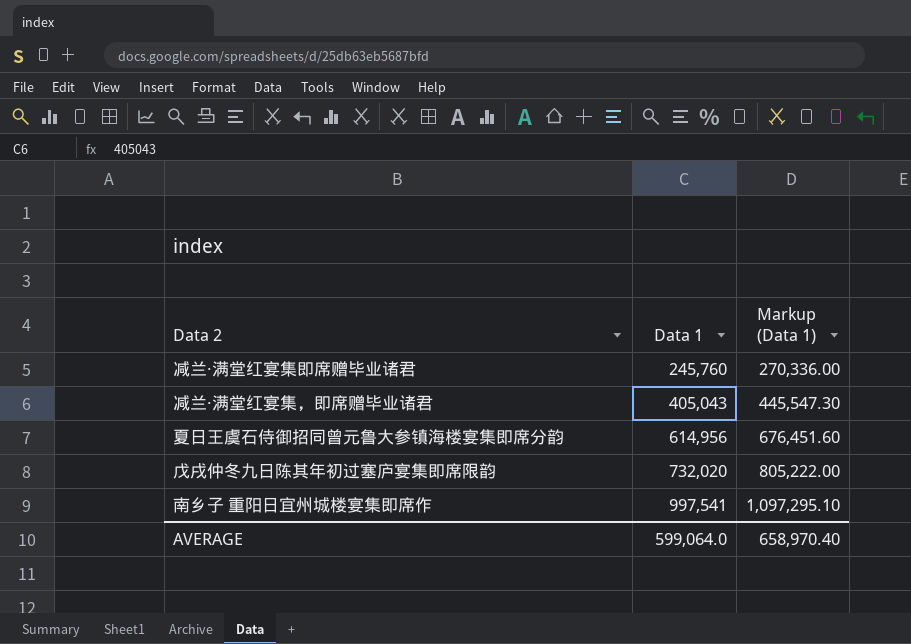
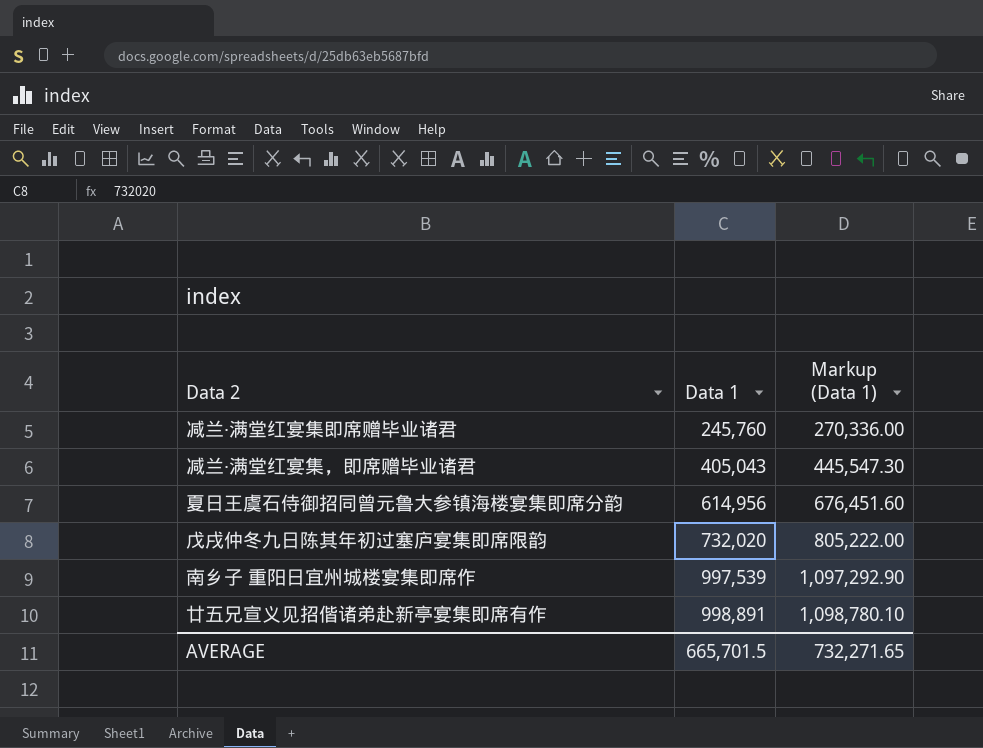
南乡子 重阳日宜州城楼宴集即席作 | Data 1: 997,541 -> 997,539
南乡子 重阳日宜州城楼宴集即席作 | Markup (Data 1): 1,097,295.10 -> 1,097,292.90
row 廿五兄宣义见招偕诸弟赴新亭宴集即席有作: none -> 998,891 | 1,098,780.10
AVERAGE | Data 1: 599,064.0 -> 665,701.5
AVERAGE | Markup (Data 1): 658,970.40 -> 732,271.65

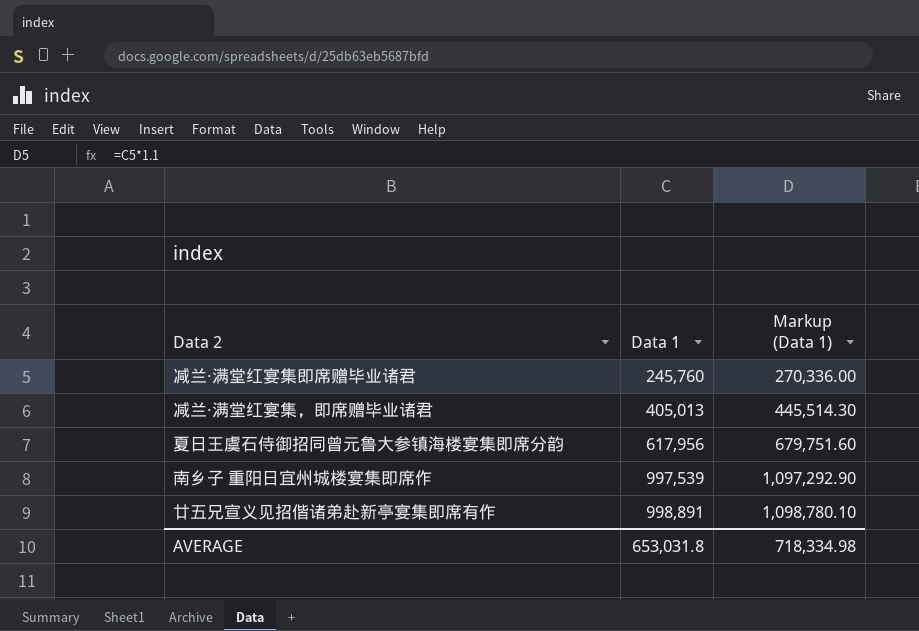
row 戊戌仲冬九日陈其年初过塞庐宴集即席限韵: 732,020 | 805,222.00 -> none
减兰·满堂红宴集，即席赠毕业诸君 | Data 1: 405,043 -> 405,013
减兰·满堂红宴集，即席赠毕业诸君 | Markup (Data 1): 445,547.30 -> 445,514.30
夏日王虞石侍御招同曾元鲁大参镇海楼宴集即席分韵 | Data 1: 614,956 -> 617,956
夏日王虞石侍御招同曾元鲁大参镇海楼宴集即席分韵 | Markup (Data 1): 676,451.60 -> 679,751.60
AVERAGE | Data 1: 665,701.5 -> 653,031.8
AVERAGE | Markup (Data 1): 732,271.65 -> 718,334.98

